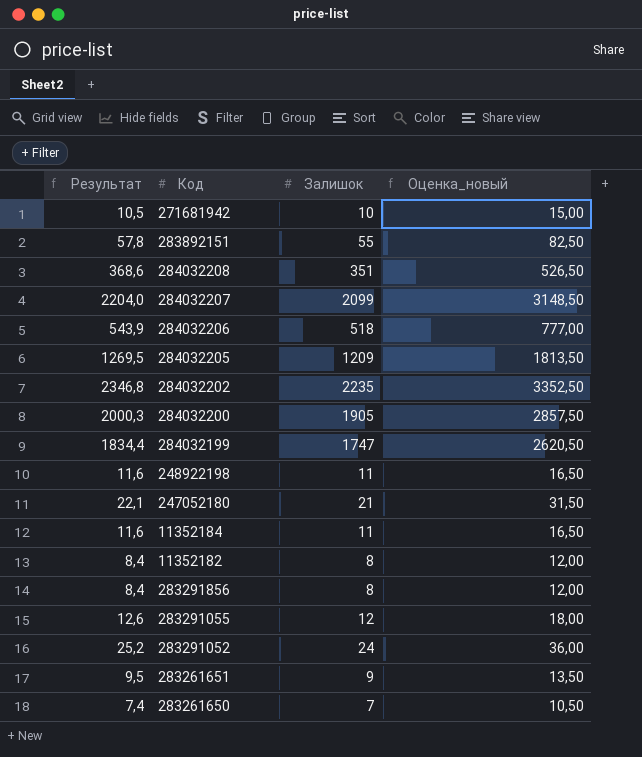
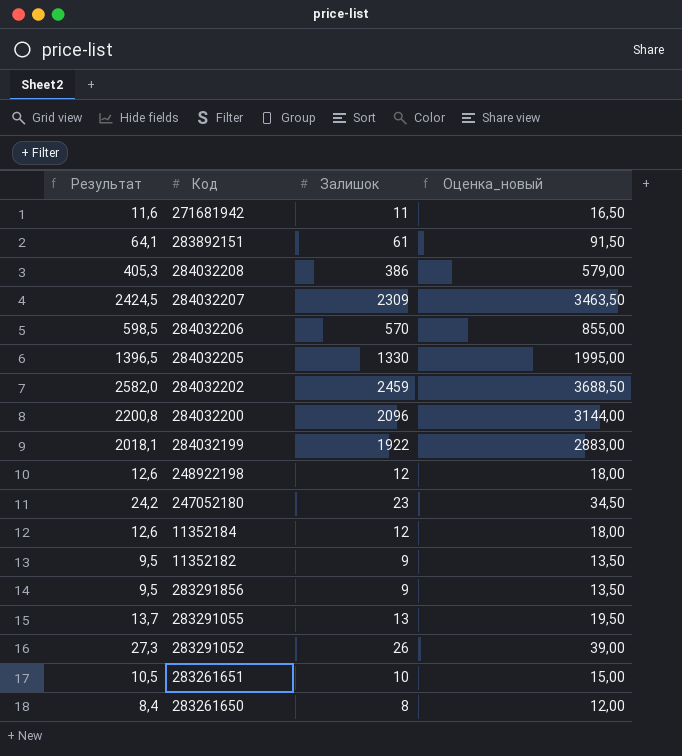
271681942 | Результат: 10,5 -> 11,6
271681942 | Залишок: 10 -> 11
271681942 | Оценка_новый: 15,00 -> 16,50
283892151 | Результат: 57,8 -> 64,1
283892151 | Залишок: 55 -> 61
283892151 | Оценка_новый: 82,50 -> 91,50
284032208 | Результат: 368,6 -> 405,3
284032208 | Залишок: 351 -> 386
284032208 | Оценка_новый: 526,50 -> 579,00
284032207 | Результат: 2204,0 -> 2424,5
284032207 | Залишок: 2099 -> 2309
284032207 | Оценка_новый: 3148,50 -> 3463,50
284032206 | Результат: 543,9 -> 598,5
284032206 | Залишок: 518 -> 570
284032206 | Оценка_новый: 777,00 -> 855,00
284032205 | Результат: 1269,5 -> 1396,5
284032205 | Залишок: 1209 -> 1330
284032205 | Оценка_новый: 1813,50 -> 1995,00
284032202 | Результат: 2346,8 -> 2582,0
284032202 | Залишок: 2235 -> 2459
284032202 | Оценка_новый: 3352,50 -> 3688,50
284032200 | Результат: 2000,3 -> 2200,8
284032200 | Залишок: 1905 -> 2096
284032200 | Оценка_новый: 2857,50 -> 3144,00
284032199 | Результат: 1834,4 -> 2018,1
284032199 | Залишок: 1747 -> 1922
284032199 | Оценка_новый: 2620,50 -> 2883,00
248922198 | Результат: 11,6 -> 12,6
248922198 | Залишок: 11 -> 12
248922198 | Оценка_новый: 16,50 -> 18,00
247052180 | Результат: 22,1 -> 24,2
247052180 | Залишок: 21 -> 23
247052180 | Оценка_новый: 31,50 -> 34,50
11352184 | Результат: 11,6 -> 12,6
11352184 | Залишок: 11 -> 12
11352184 | Оценка_новый: 16,50 -> 18,00
11352182 | Результат: 8,4 -> 9,5
11352182 | Залишок: 8 -> 9
11352182 | Оценка_новый: 12,00 -> 13,50
283291856 | Результат: 8,4 -> 9,5
283291856 | Залишок: 8 -> 9
283291856 | Оценка_новый: 12,00 -> 13,50
283291055 | Результат: 12,6 -> 13,7
283291055 | Залишок: 12 -> 13
283291055 | Оценка_новый: 18,00 -> 19,50
283291052 | Результат: 25,2 -> 27,3
283291052 | Залишок: 24 -> 26
283291052 | Оценка_новый: 36,00 -> 39,00
283261651 | Результат: 9,5 -> 10,5
283261651 | Залишок: 9 -> 10
283261651 | Оценка_новый: 13,50 -> 15,00
283261650 | Результат: 7,4 -> 8,4
283261650 | Залишок: 7 -> 8
283261650 | Оценка_новый: 10,50 -> 12,00

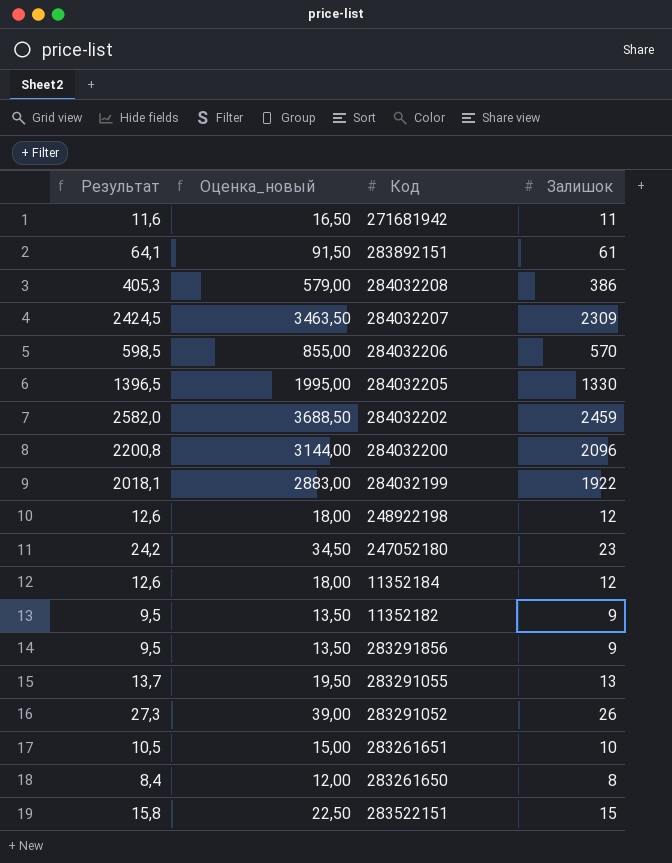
column Оценка_новый | position: 4 -> 2
row 283522151: none -> 15,8 | 22,50 | 15

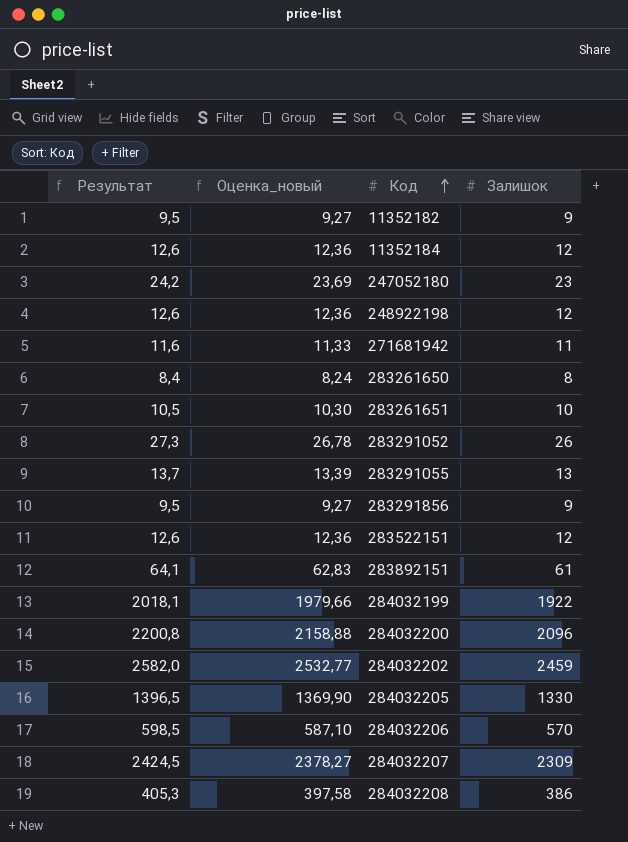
row order: none -> Код ascending
column Оценка_новый | formula: [Залишок] * 1,5 -> [Залишок] * 1,03
283522151 | Результат: 15,8 -> 12,6
283522151 | Залишок: 15 -> 12

